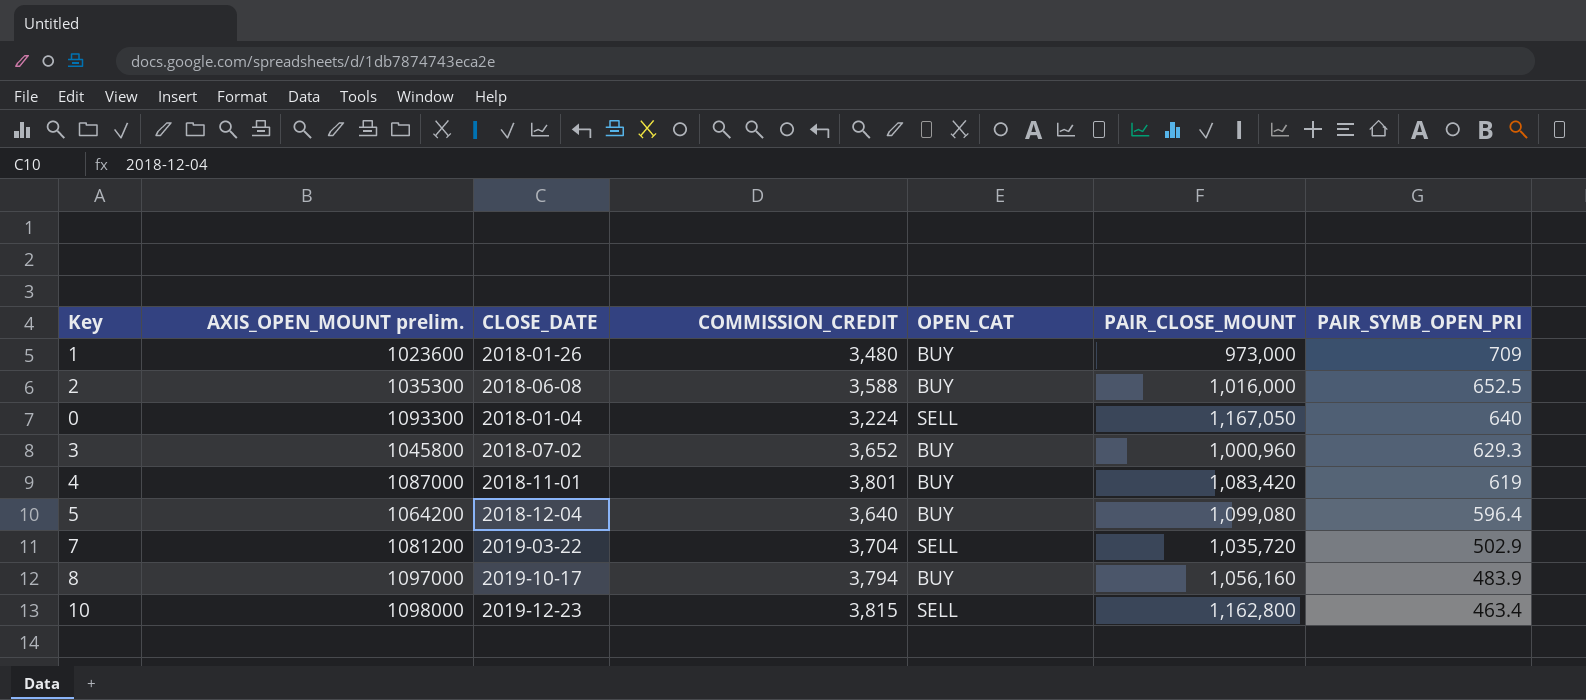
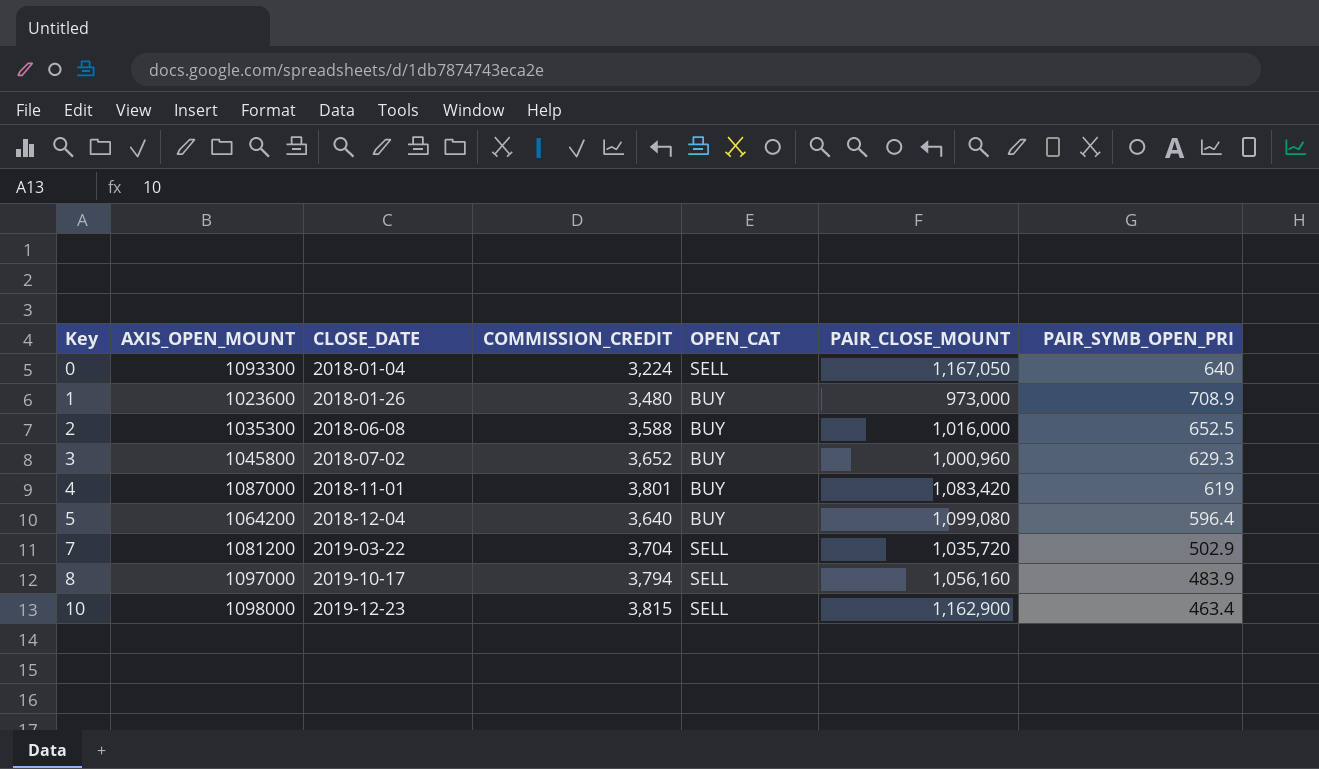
row order: PAIR_SYMB_OPEN_PRI descending -> Key ascending
column name: AXIS_OPEN_MOUNT prelim. -> AXIS_OPEN_MOUNT
1 | PAIR_SYMB_OPEN_PRI: 709 -> 708.9
8 | OPEN_CAT: BUY -> SELL
10 | PAIR_CLOSE_MOUNT: 1,162,800 -> 1,162,900

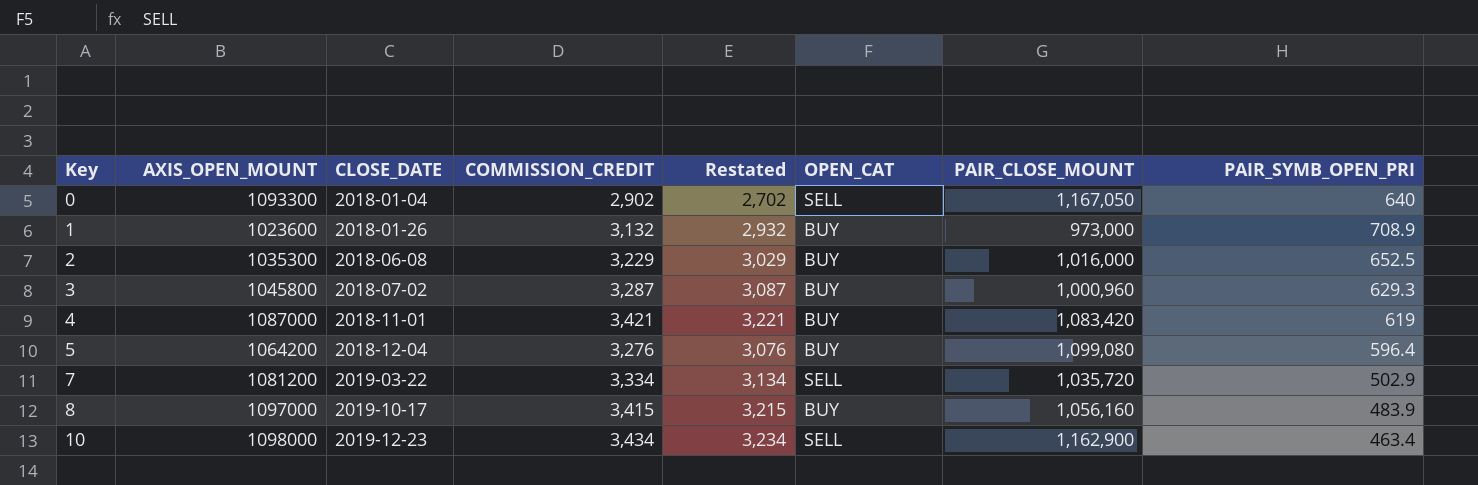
column Restated | formula: none -> [COMMISSION_CREDIT] - 200
0 | COMMISSION_CREDIT: 3,224 -> 2,902
1 | COMMISSION_CREDIT: 3,480 -> 3,132
2 | COMMISSION_CREDIT: 3,588 -> 3,229
3 | COMMISSION_CREDIT: 3,652 -> 3,287
4 | COMMISSION_CREDIT: 3,801 -> 3,421
5 | COMMISSION_CREDIT: 3,640 -> 3,276
7 | COMMISSION_CREDIT: 3,704 -> 3,334
8 | COMMISSION_CREDIT: 3,794 -> 3,415
8 | OPEN_CAT: SELL -> BUY
10 | COMMISSION_CREDIT: 3,815 -> 3,434

